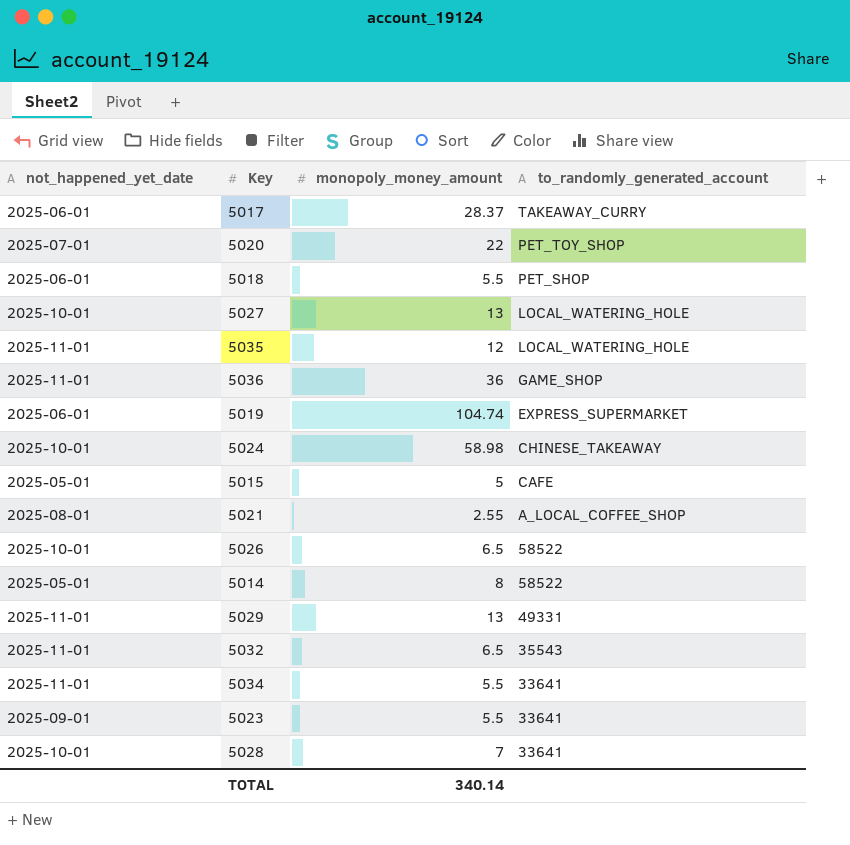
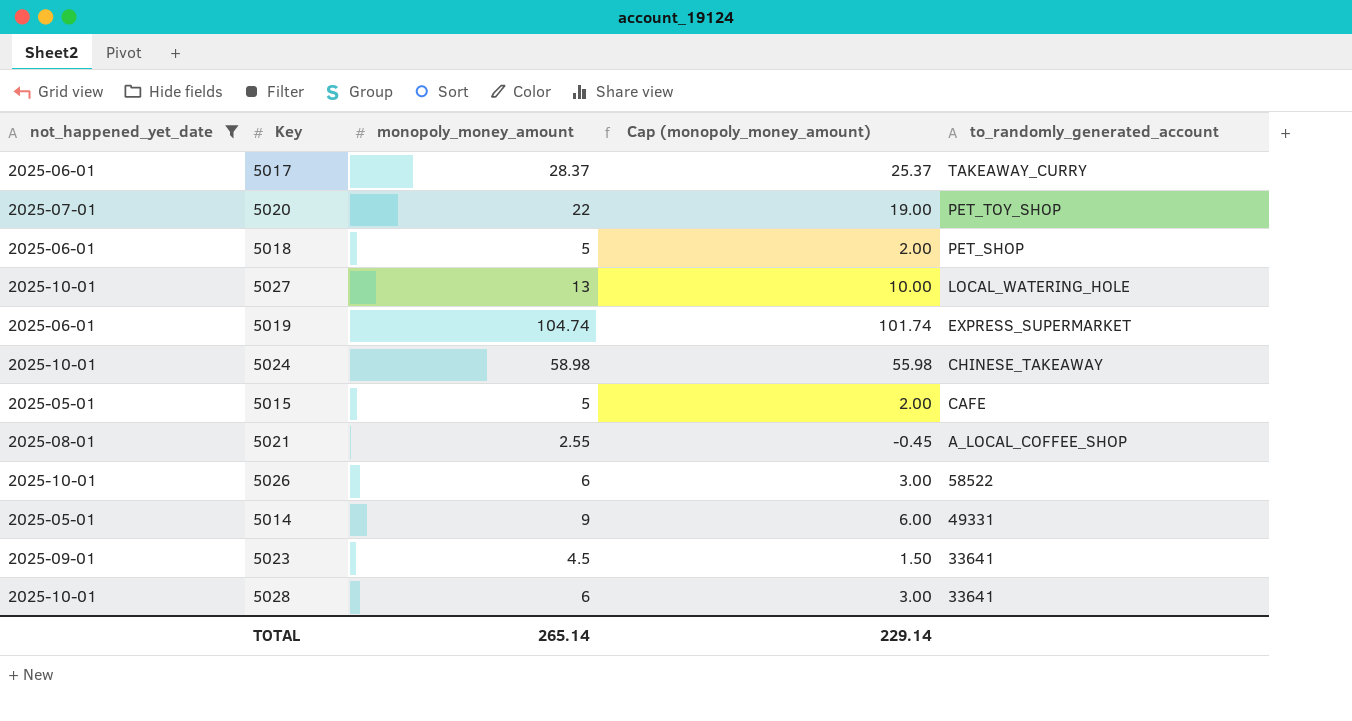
filter: none -> not_happened_yet_date != 2025-11-01
column Cap (monopoly_money_amount) | formula: none -> [monopoly_money_amount] - 3
5018 | monopoly_money_amount: 5.5 -> 5
5026 | monopoly_money_amount: 6.5 -> 6
5014 | monopoly_money_amount: 8 -> 9
5014 | to_randomly_generated_account: 58522 -> 49331
5023 | monopoly_money_amount: 5.5 -> 4.5
5028 | monopoly_money_amount: 7 -> 6
TOTAL | monopoly_money_amount: 340.14 -> 265.14

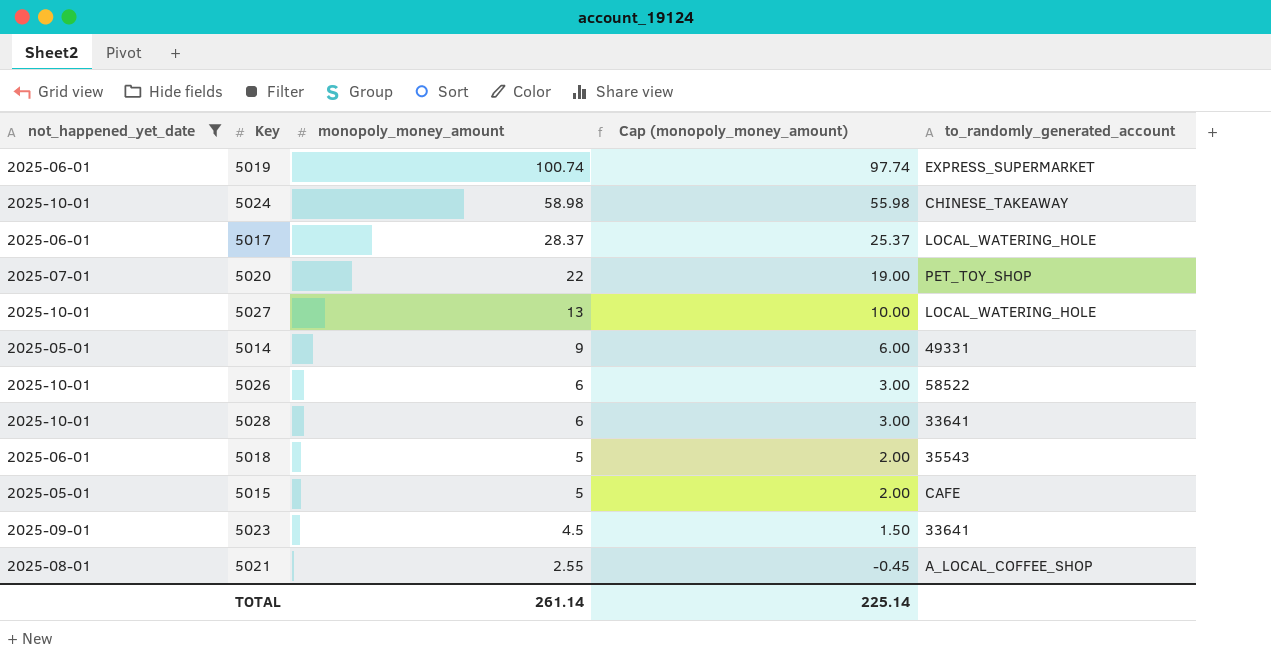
row order: to_randomly_generated_account descending -> monopoly_money_amount descending
5019 | monopoly_money_amount: 104.74 -> 100.74
5019 | Cap (monopoly_money_amount): 101.74 -> 97.74
5017 | to_randomly_generated_account: TAKEAWAY_CURRY -> LOCAL_WATERING_HOLE
5018 | to_randomly_generated_account: PET_SHOP -> 35543
TOTAL | monopoly_money_amount: 265.14 -> 261.14
TOTAL | Cap (monopoly_money_amount): 229.14 -> 225.14

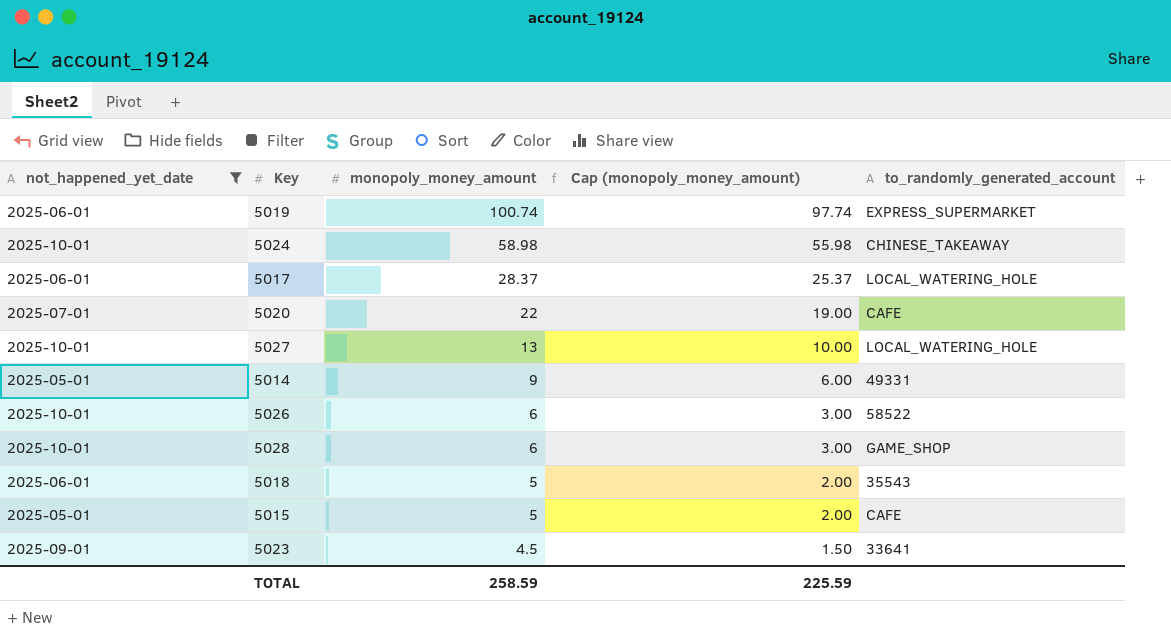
row 5021: 2025-08-01 | 2.55 | -0.45 | A_LOCAL_COFFEE_SHOP -> none
5020 | to_randomly_generated_account: PET_TOY_SHOP -> CAFE
5028 | to_randomly_generated_account: 33641 -> GAME_SHOP
TOTAL | monopoly_money_amount: 261.14 -> 258.59
TOTAL | Cap (monopoly_money_amount): 225.14 -> 225.59

